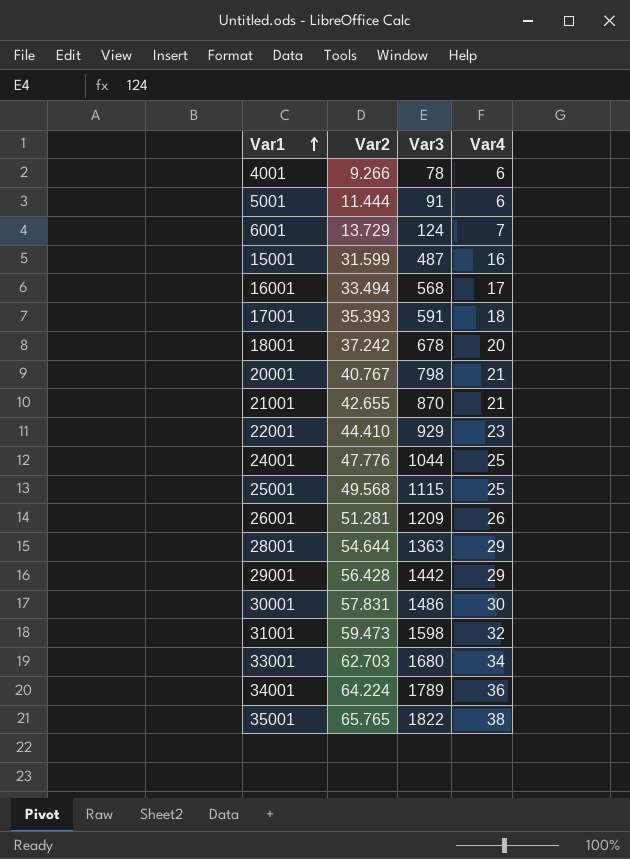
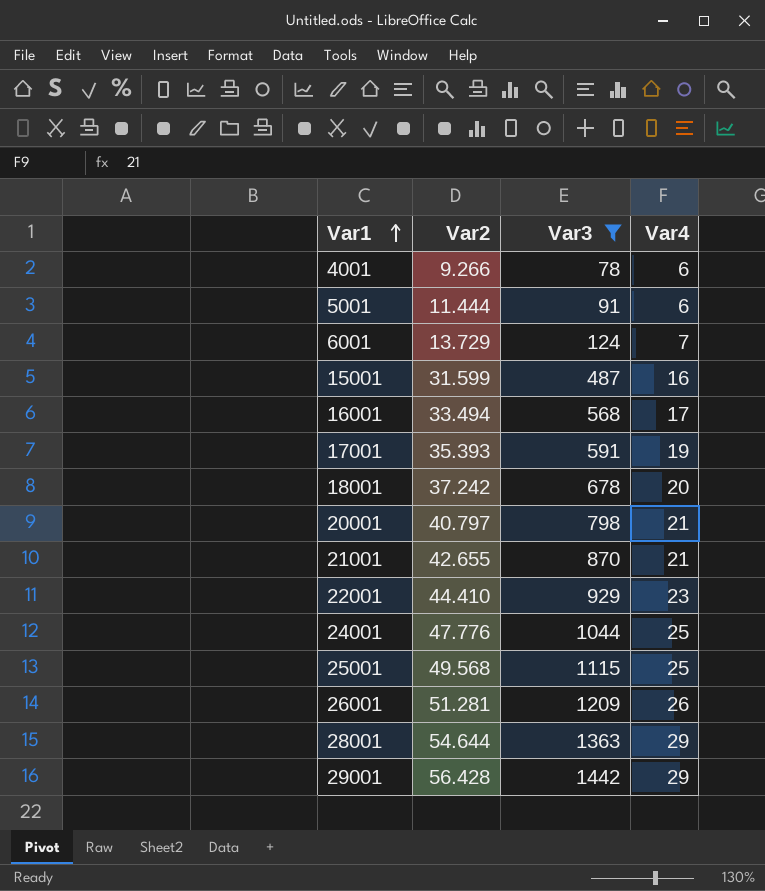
filter: none -> Var3 <= 1442
17001 | Var4: 18 -> 19
20001 | Var2: 40.767 -> 40.797

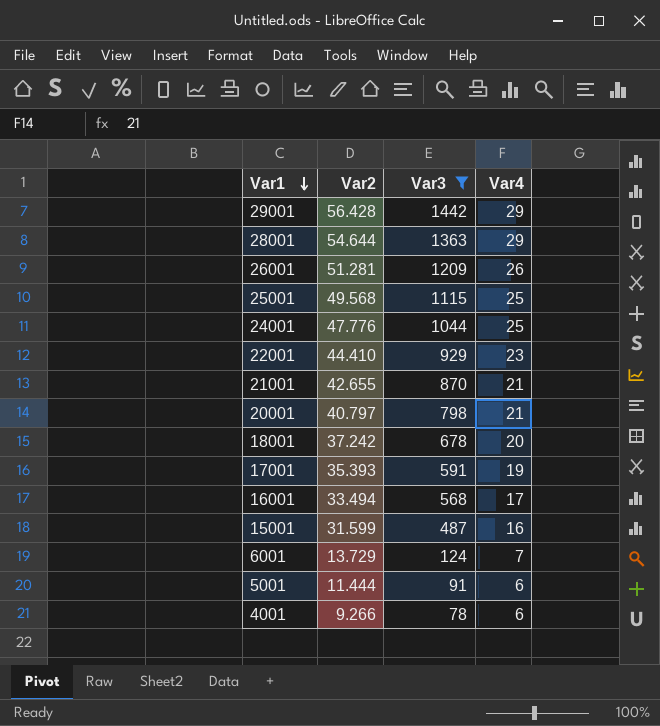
row order: Var1 ascending -> Var1 descending

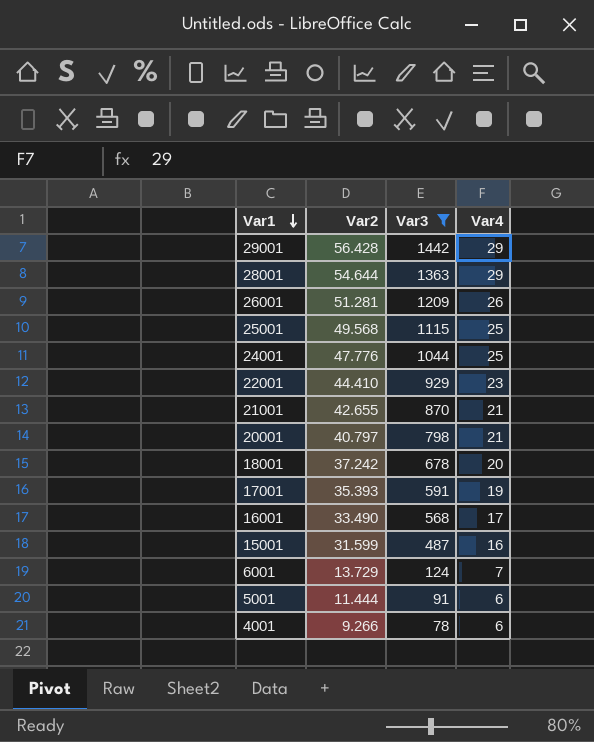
16001 | Var2: 33.494 -> 33.490

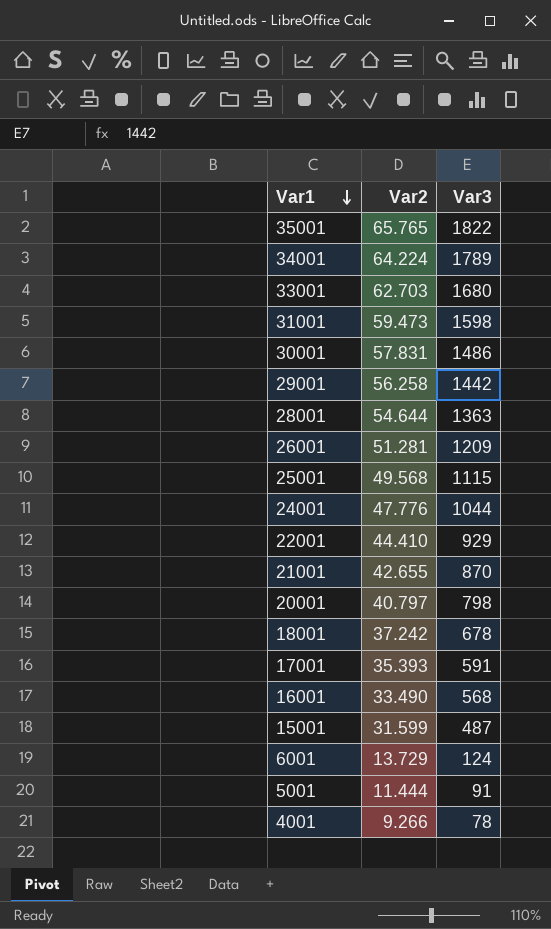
filter: Var3 <= 1442 -> none
column Var4 | position: 4 -> none
29001 | Var2: 56.428 -> 56.258

